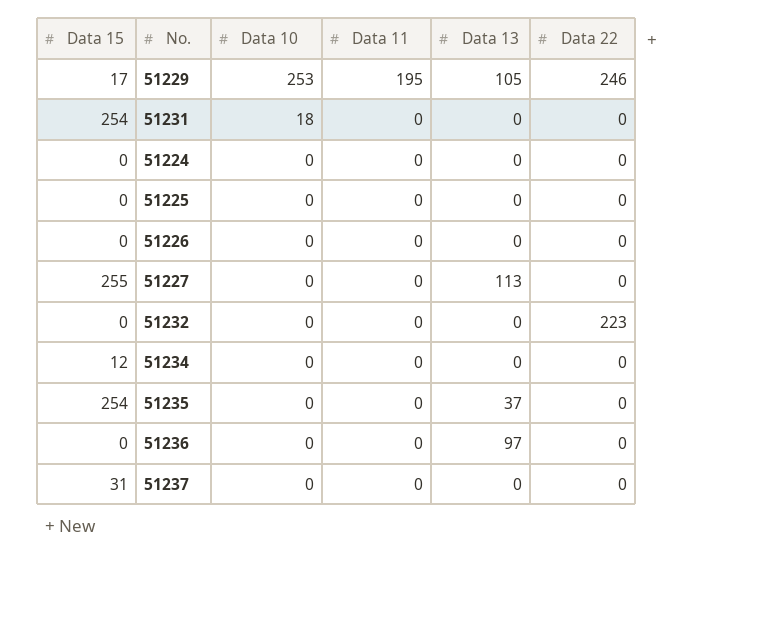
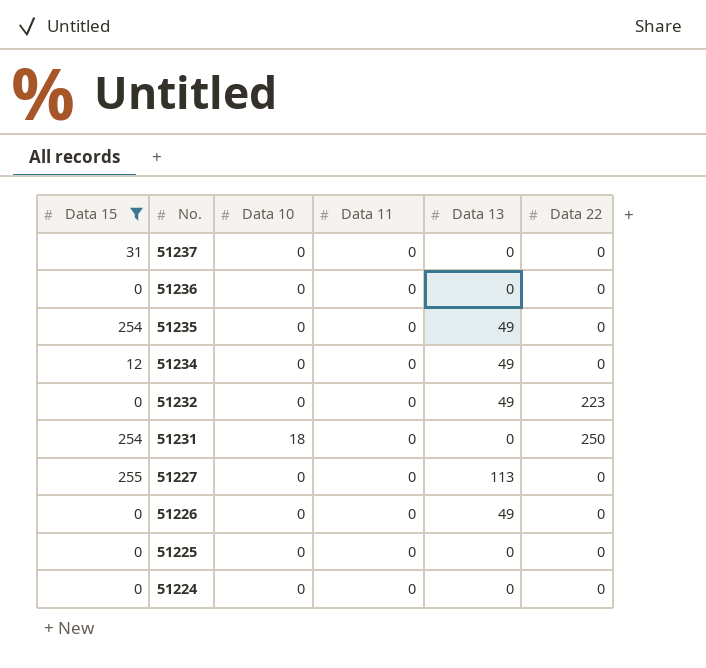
filter: none -> Data 15 != 17
row order: Data 10 descending -> No. descending
51236 | Data 13: 97 -> 0
51235 | Data 13: 37 -> 49
51234 | Data 13: 0 -> 49
51232 | Data 13: 0 -> 49
51231 | Data 22: 0 -> 250
51226 | Data 13: 0 -> 49

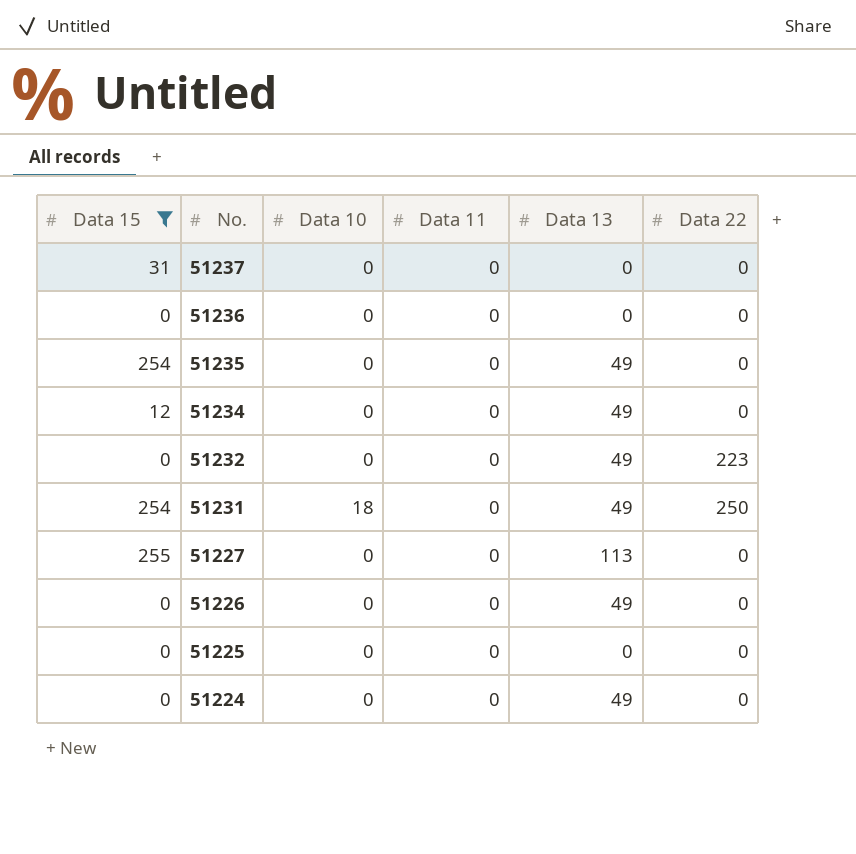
51231 | Data 13: 0 -> 49
51224 | Data 13: 0 -> 49

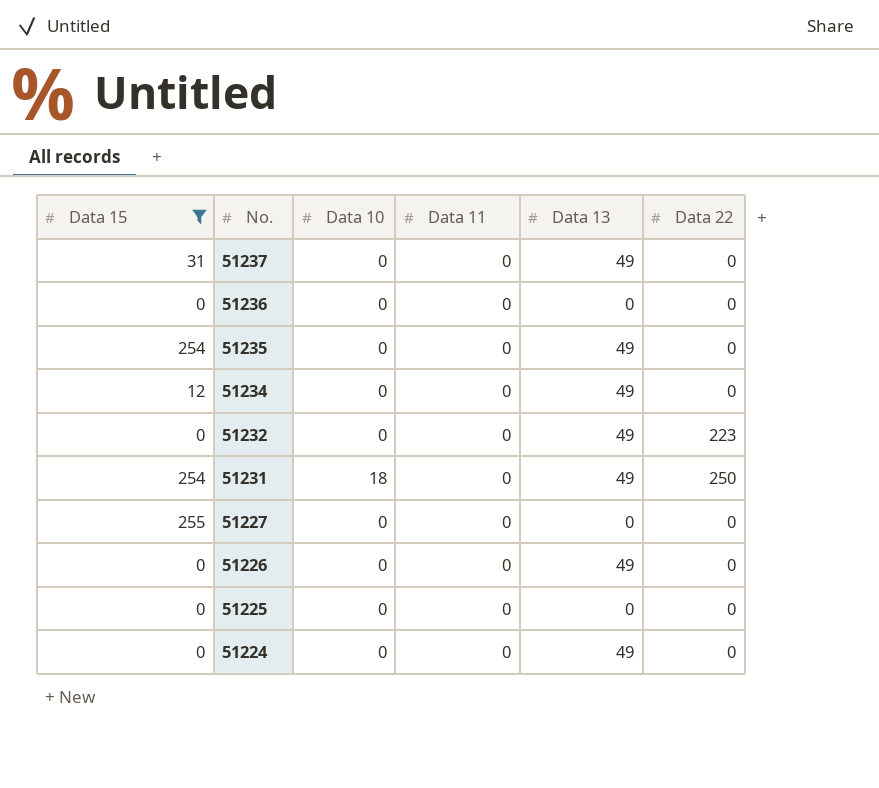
51237 | Data 13: 0 -> 49
51227 | Data 13: 113 -> 0

